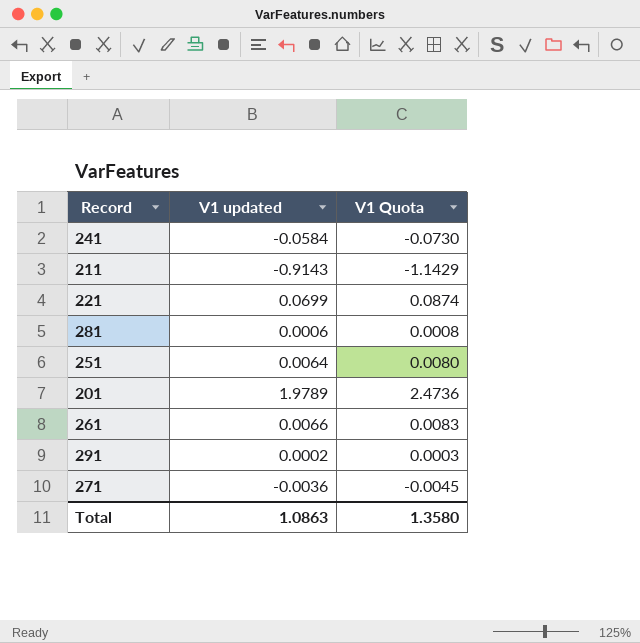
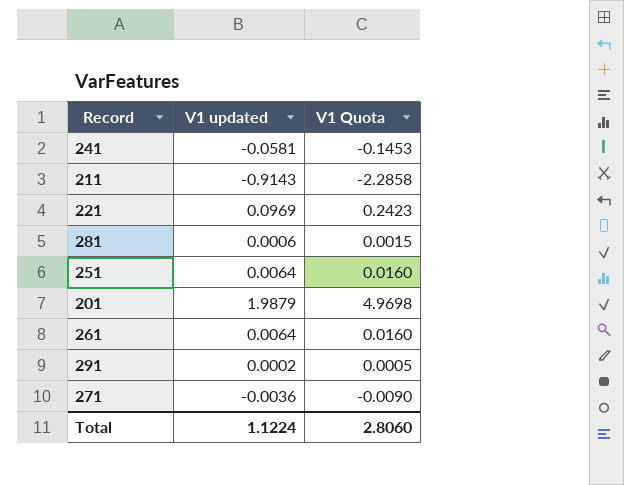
column V1 Quota | formula: [V1 updated] * 1.25 -> [V1 updated] * 2.5
241 | V1 updated: -0.0584 -> -0.0581
221 | V1 updated: 0.0699 -> 0.0969
201 | V1 updated: 1.9789 -> 1.9879
261 | V1 updated: 0.0066 -> 0.0064
Total | V1 updated: 1.0863 -> 1.1224
Total | V1 Quota: 1.3580 -> 2.8060

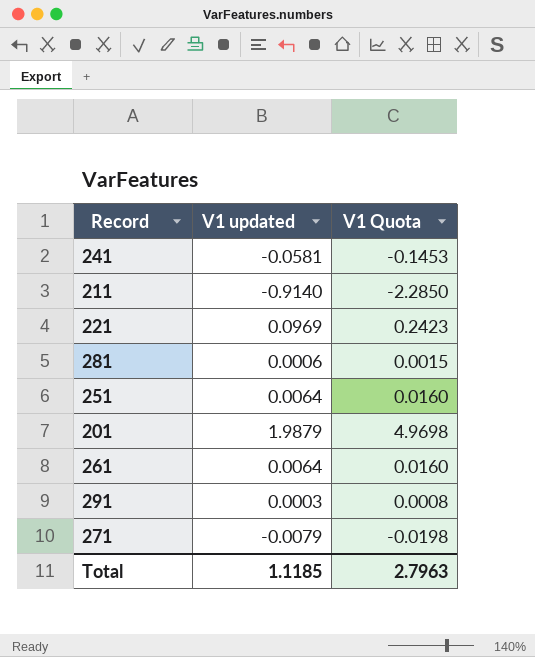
211 | V1 updated: -0.9143 -> -0.9140
211 | V1 Quota: -2.2858 -> -2.2850
291 | V1 updated: 0.0002 -> 0.0003
291 | V1 Quota: 0.0005 -> 0.0008
271 | V1 updated: -0.0036 -> -0.0079
271 | V1 Quota: -0.0090 -> -0.0198
Total | V1 updated: 1.1224 -> 1.1185
Total | V1 Quota: 2.8060 -> 2.7963

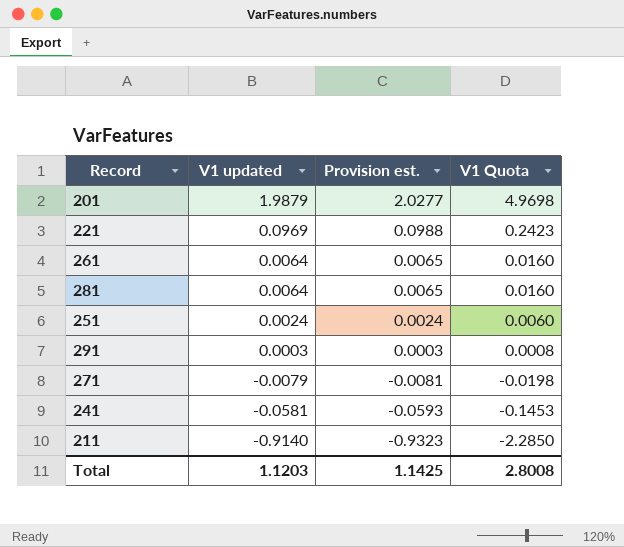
row order: none -> V1 updated descending
column Provision est. | formula: none -> [V1 updated] * 1.02
281 | V1 updated: 0.0006 -> 0.0064
281 | V1 Quota: 0.0015 -> 0.0160
251 | V1 updated: 0.0064 -> 0.0024
251 | V1 Quota: 0.0160 -> 0.0060
Total | V1 updated: 1.1185 -> 1.1203
Total | V1 Quota: 2.7963 -> 2.8008

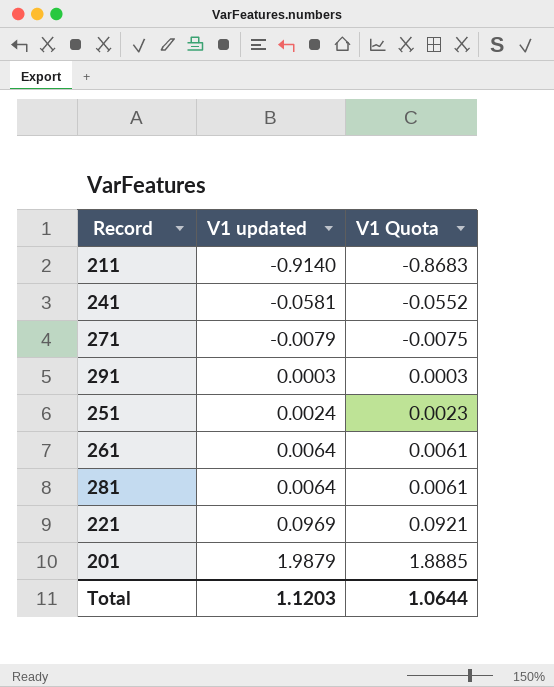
row order: V1 updated descending -> V1 updated ascending
column Provision est. | formula: [V1 updated] * 1.02 -> none
column V1 Quota | formula: [V1 updated] * 2.5 -> [V1 updated] * 0.95
Total | V1 Quota: 2.8008 -> 1.0644

